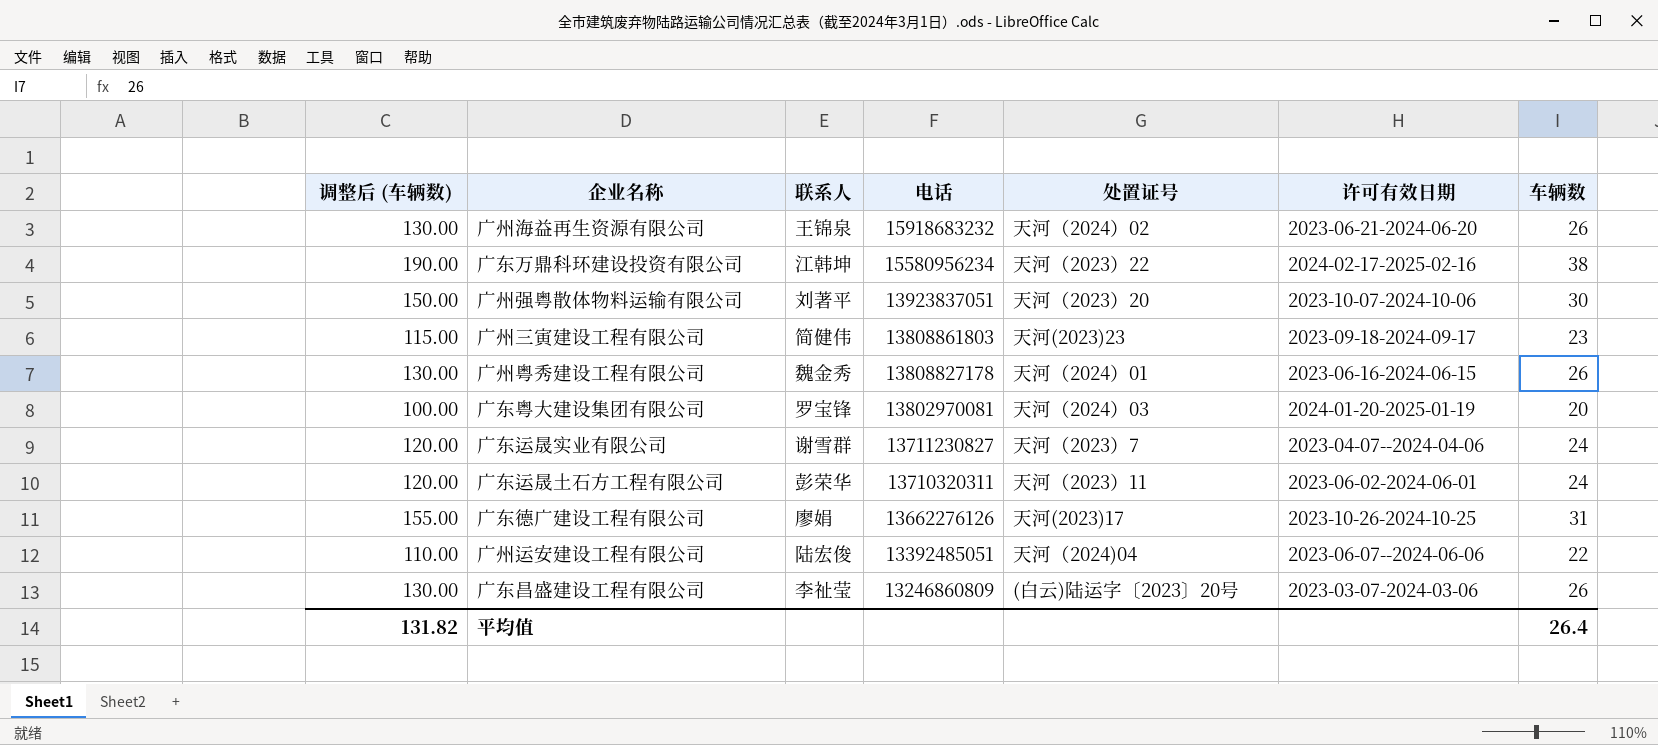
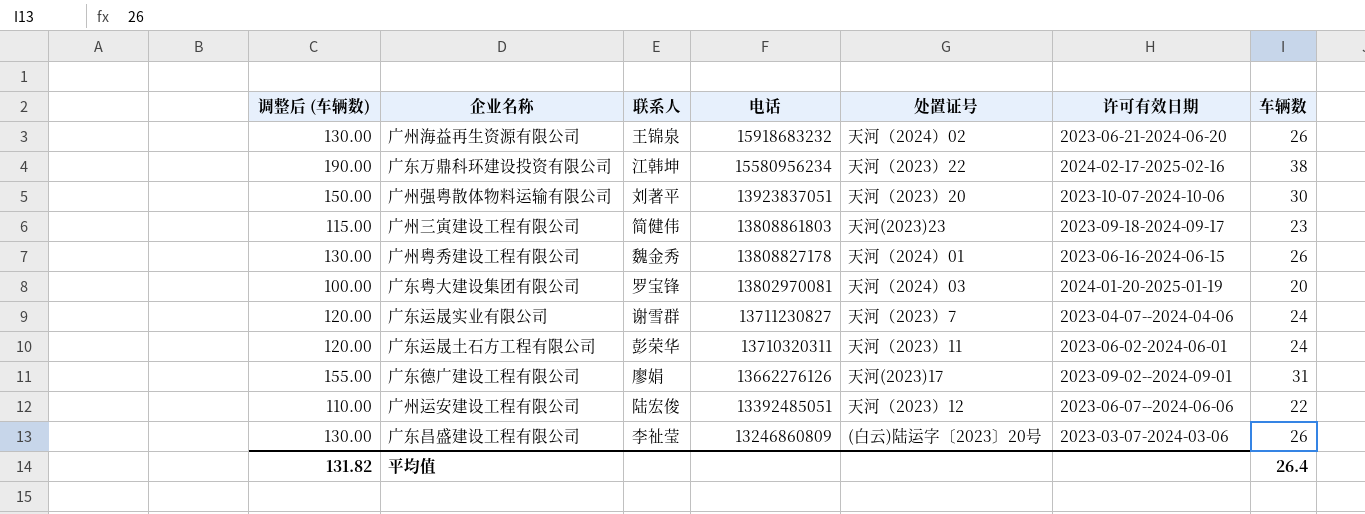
广东德广建设工程有限公司 | 许可有效日期: 2023-10-26-2024-10-25 -> 2023-09-02--2024-09-01
广州运安建设工程有限公司 | 处置证号: 天河（2024)04 -> 天河（2023）12

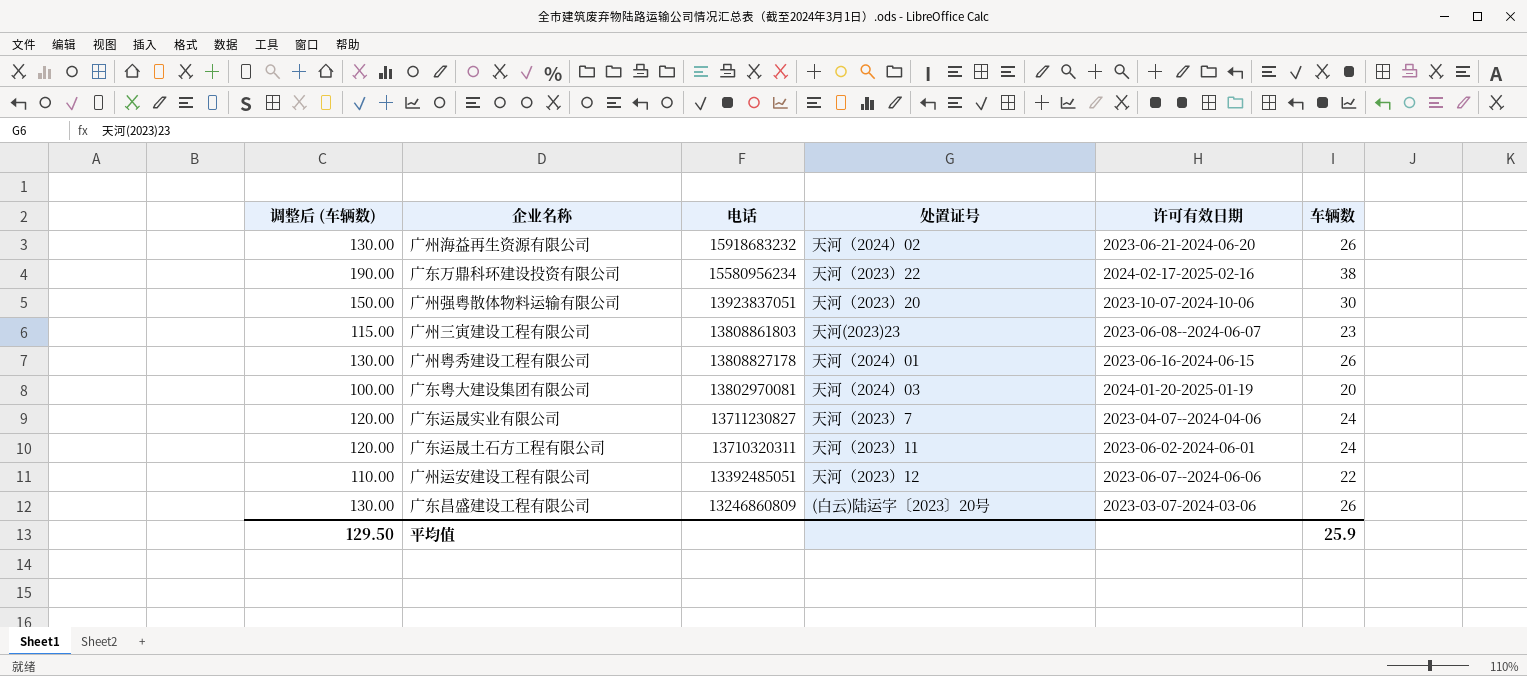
column 联系人 | position: 3 -> none
row 广东德广建设工程有限公司: 155.00 | 廖娟 | 13662276126 | 天河(2023)17 | 2023-09-02--2024-09-01 | 31 -> none
广州三寅建设工程有限公司 | 许可有效日期: 2023-09-18-2024-09-17 -> 2023-06-08--2024-06-07
平均值 | 调整后 (车辆数): 131.82 -> 129.50
平均值 | 车辆数: 26.4 -> 25.9

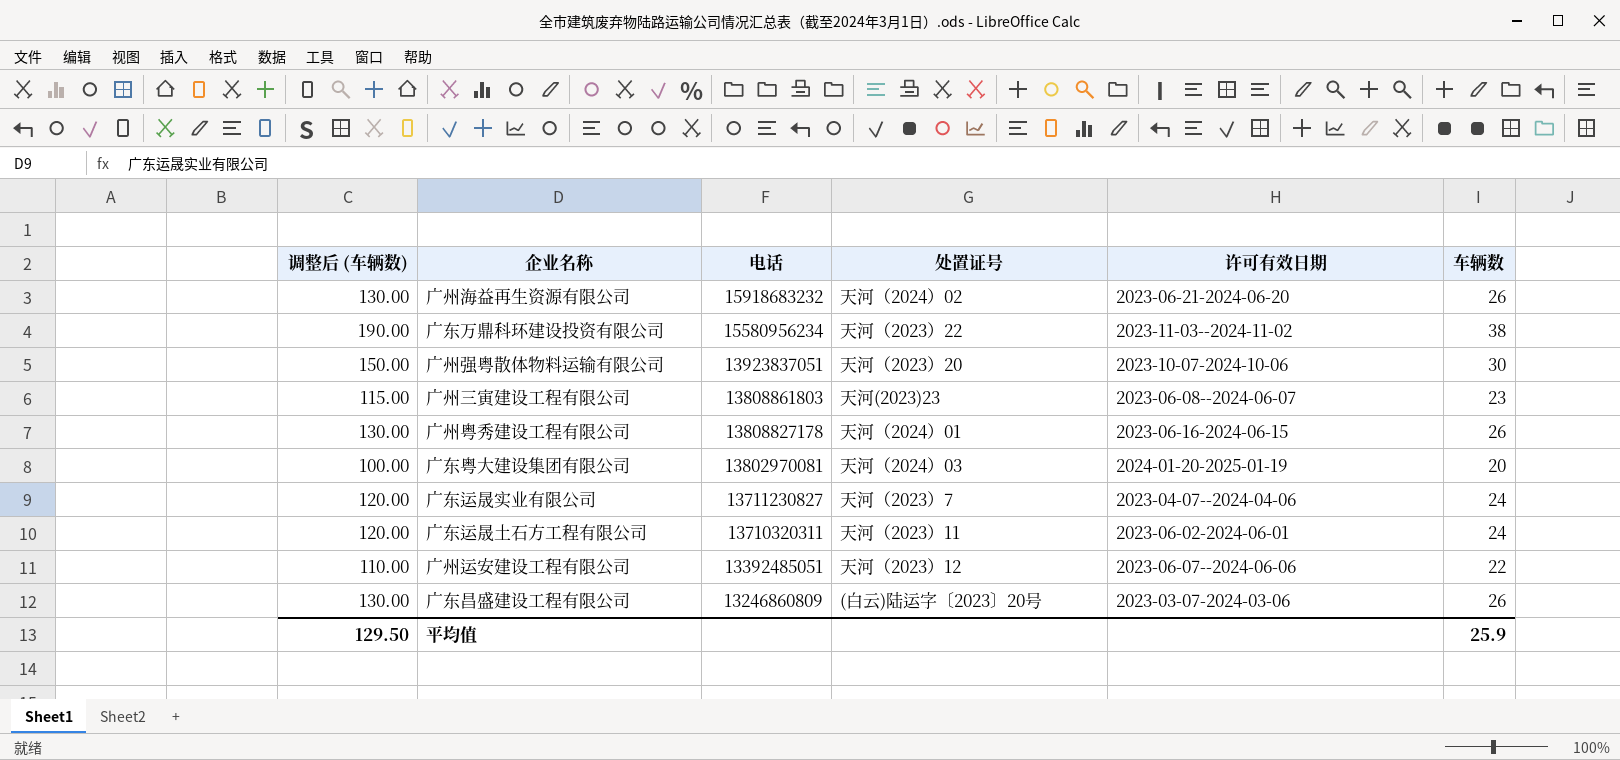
广东万鼎科环建设投资有限公司 | 许可有效日期: 2024-02-17-2025-02-16 -> 2023-11-03--2024-11-02

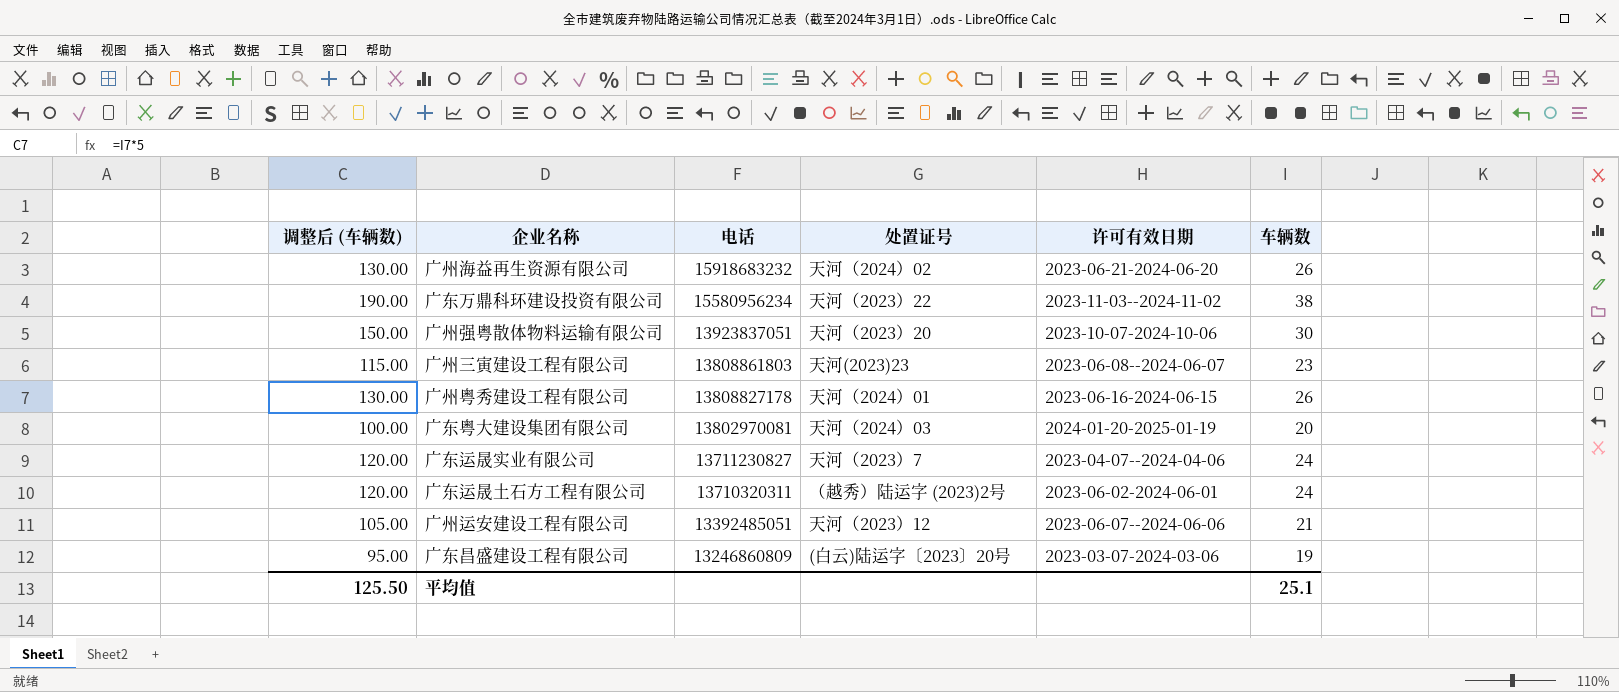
广东运晟土石方工程有限公司 | 处置证号: 天河（2023）11 -> （越秀）陆运字 (2023)2号
广州运安建设工程有限公司 | 调整后 (车辆数): 110.00 -> 105.00
广州运安建设工程有限公司 | 车辆数: 22 -> 21
广东昌盛建设工程有限公司 | 调整后 (车辆数): 130.00 -> 95.00
广东昌盛建设工程有限公司 | 车辆数: 26 -> 19
平均值 | 调整后 (车辆数): 129.50 -> 125.50
平均值 | 车辆数: 25.9 -> 25.1

